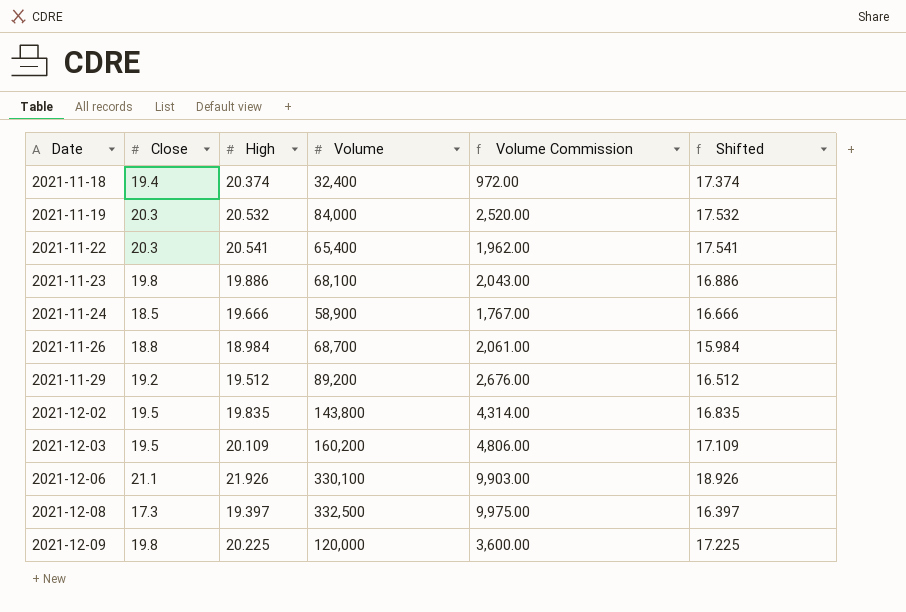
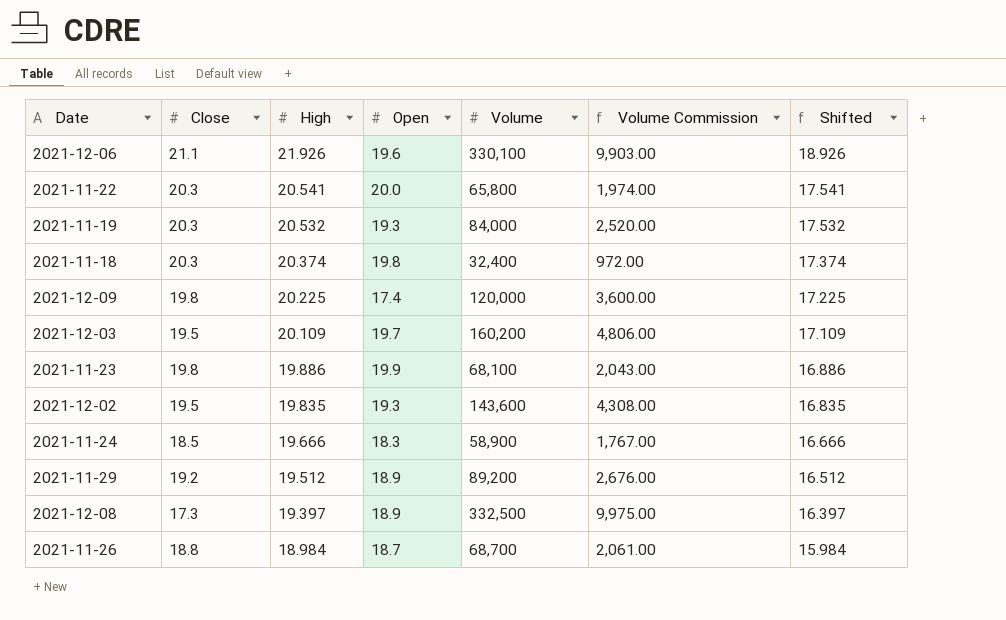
row order: Date ascending -> High descending
column Open | position: none -> 4
2021-11-22 | Volume: 65,400 -> 65,800
2021-11-22 | Volume Commission: 1,962.00 -> 1,974.00
2021-11-18 | Close: 19.4 -> 20.3
2021-12-02 | Volume: 143,800 -> 143,600
2021-12-02 | Volume Commission: 4,314.00 -> 4,308.00

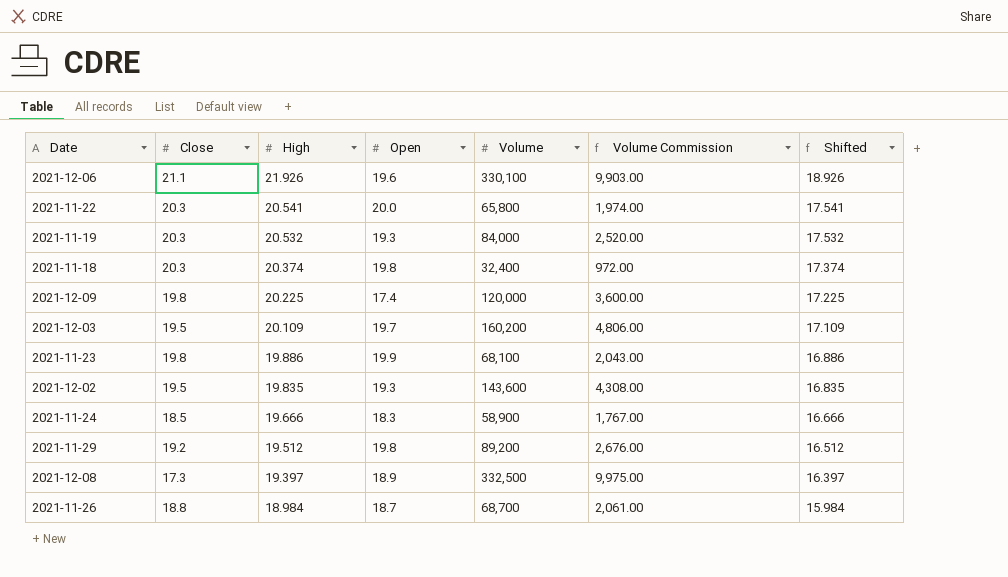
2021-11-29 | Open: 18.9 -> 19.8

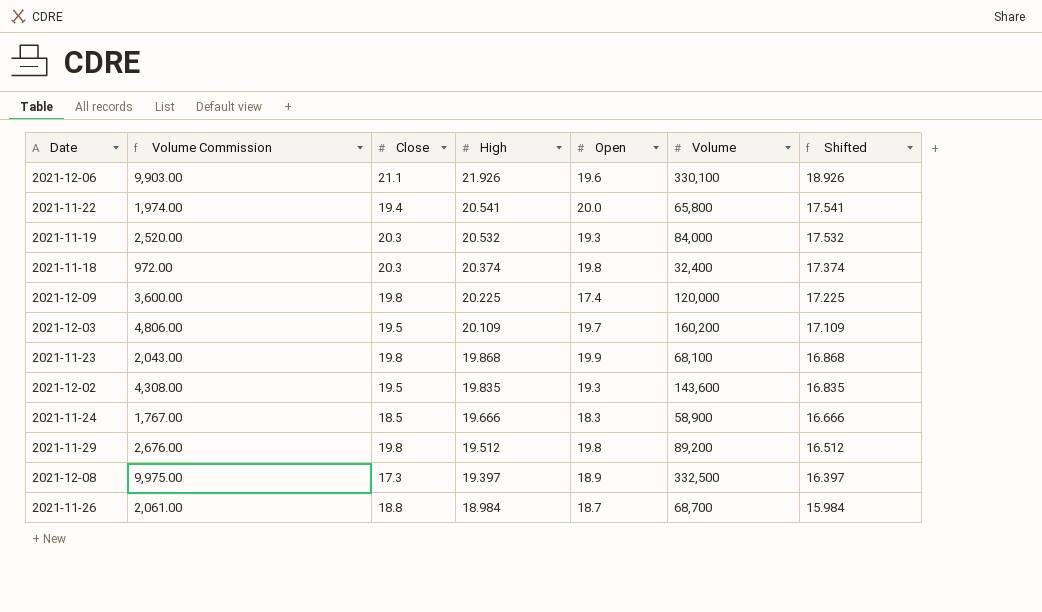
column Volume Commission | position: 6 -> 2
2021-11-22 | Close: 20.3 -> 19.4
2021-11-23 | High: 19.886 -> 19.868
2021-11-23 | Shifted: 16.886 -> 16.868
2021-11-29 | Close: 19.2 -> 19.8

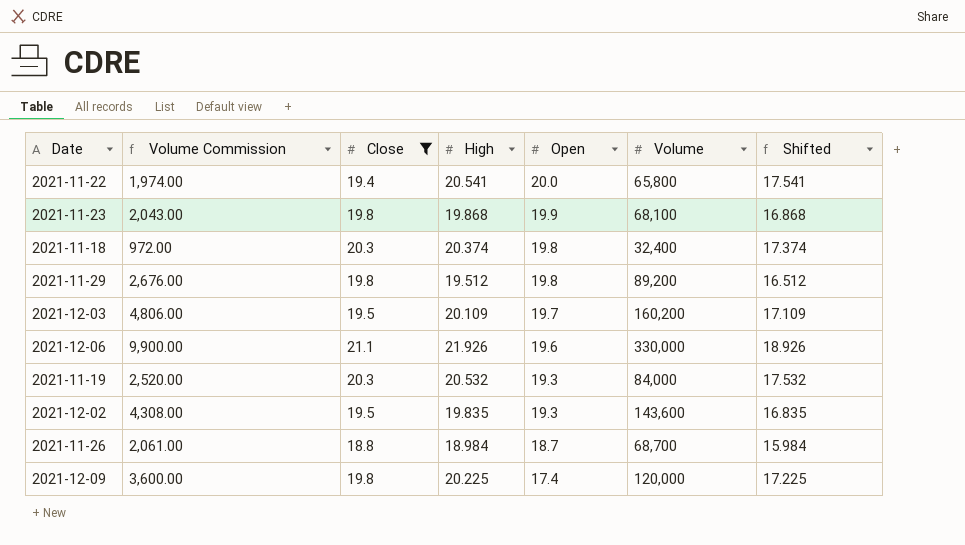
filter: none -> Close >= 18.8
row order: High descending -> Open descending
2021-12-06 | Volume Commission: 9,903.00 -> 9,900.00
2021-12-06 | Volume: 330,100 -> 330,000

